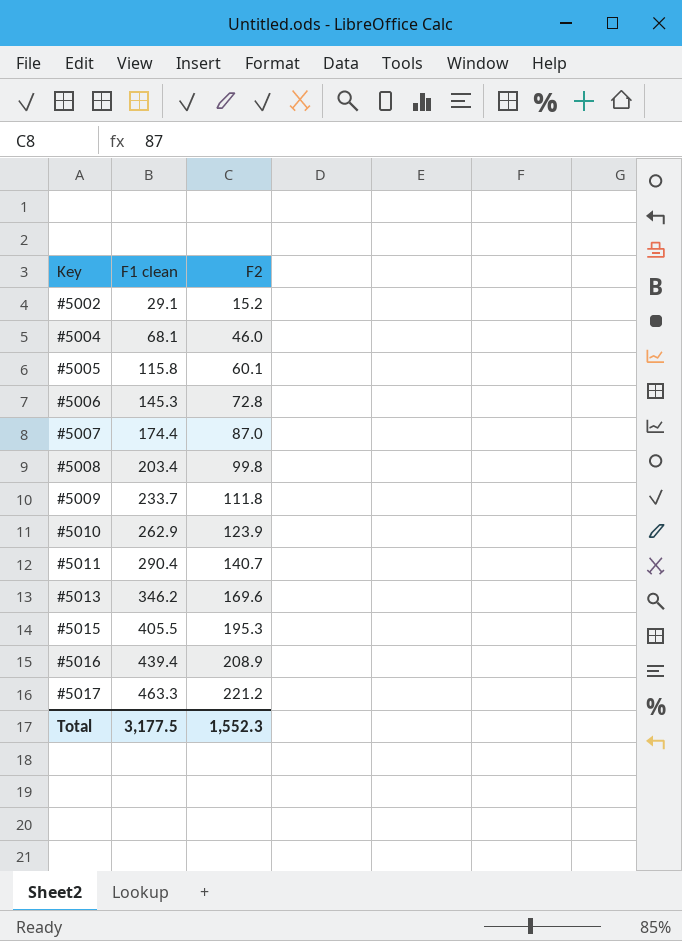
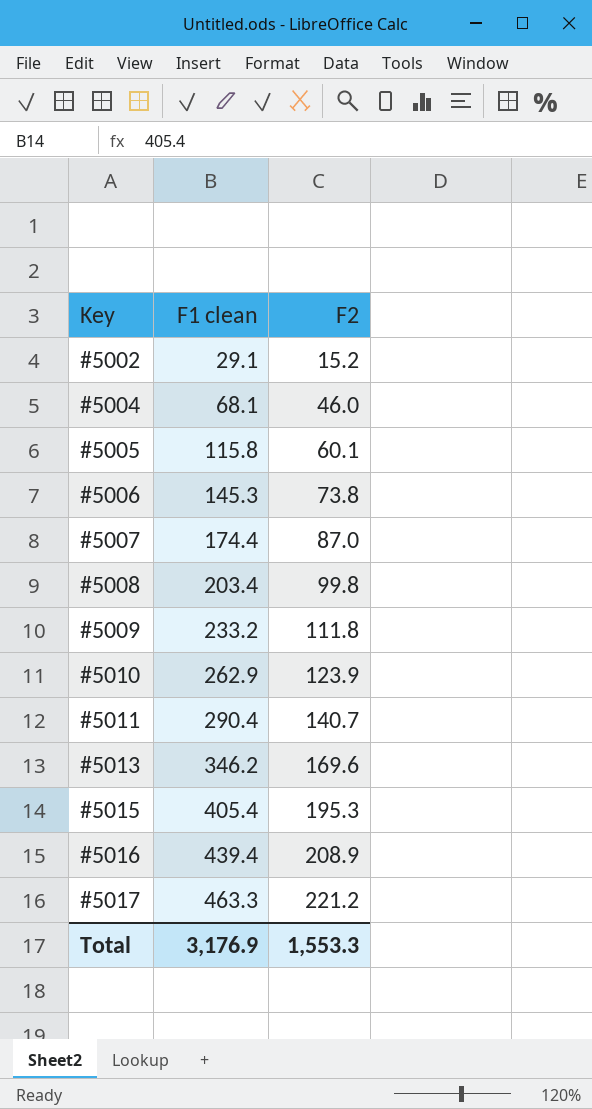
#5006 | F2: 72.8 -> 73.8
#5009 | F1 clean: 233.7 -> 233.2
#5015 | F1 clean: 405.5 -> 405.4
Total | F1 clean: 3,177.5 -> 3,176.9
Total | F2: 1,552.3 -> 1,553.3

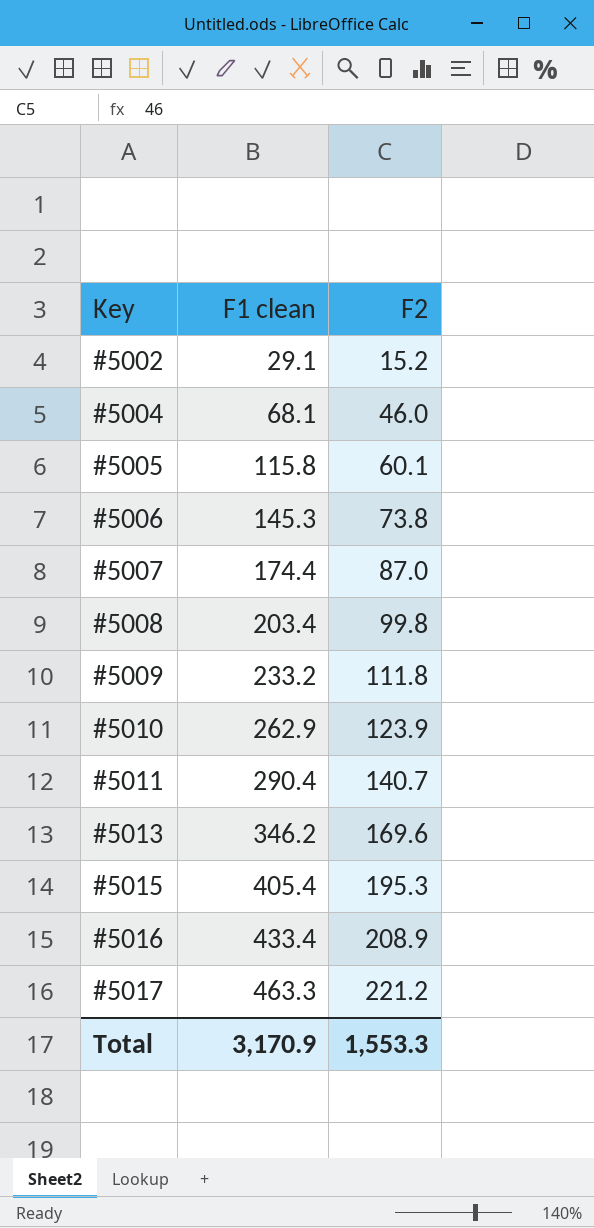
#5016 | F1 clean: 439.4 -> 433.4
Total | F1 clean: 3,176.9 -> 3,170.9

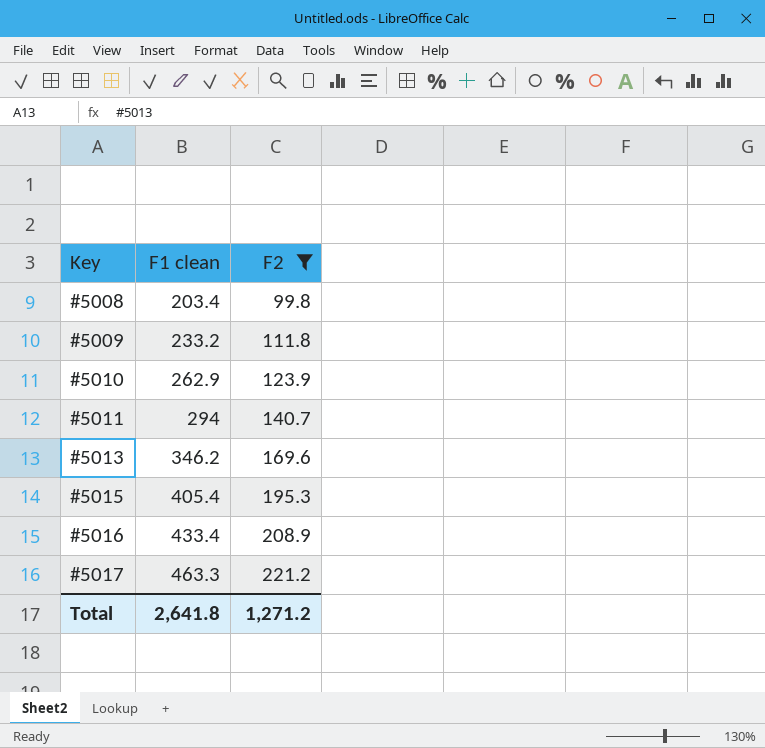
filter: none -> F2 >= 99.8
#5011 | F1 clean: 290.4 -> 294
Total | F1 clean: 3,170.9 -> 2,641.8
Total | F2: 1,553.3 -> 1,271.2

